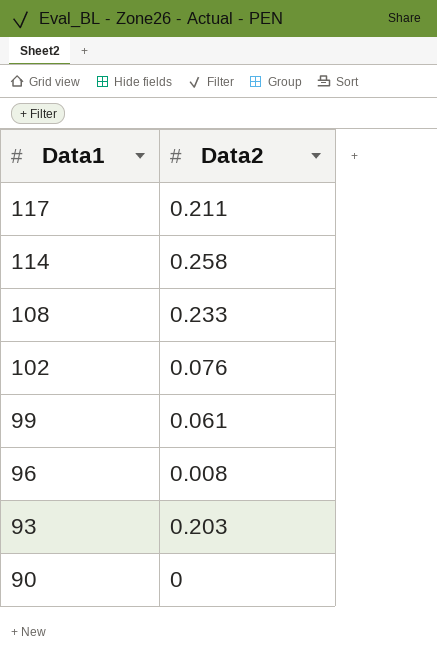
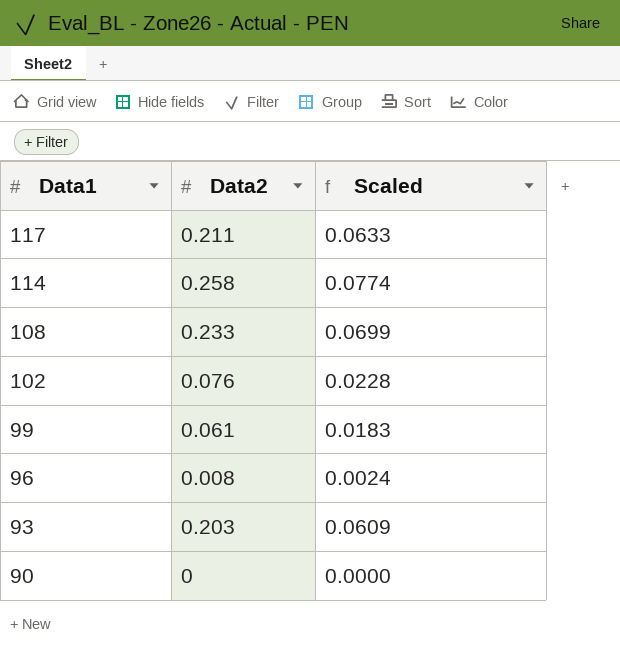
column Scaled | formula: none -> [Data2] * 0.3

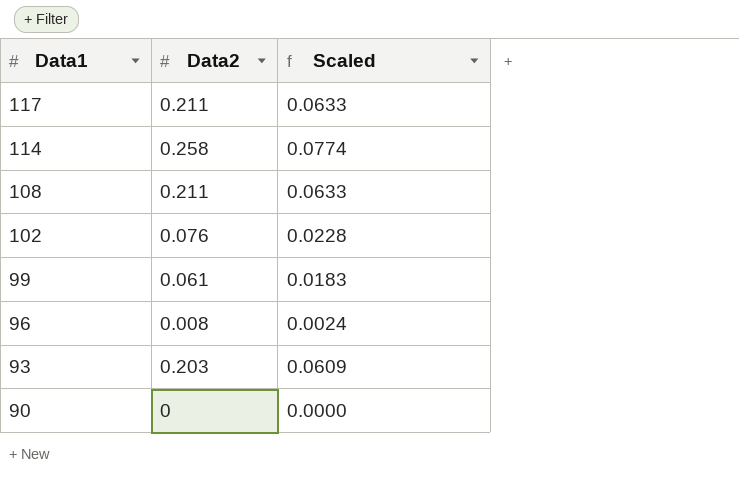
108 | Data2: 0.233 -> 0.211
108 | Scaled: 0.0699 -> 0.0633

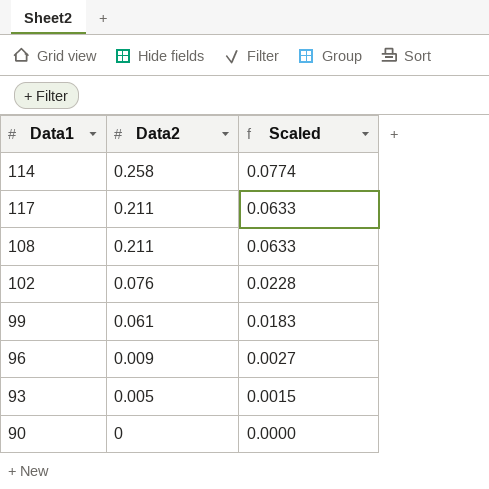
row order: Data1 descending -> Data2 descending
96 | Data2: 0.008 -> 0.009
96 | Scaled: 0.0024 -> 0.0027
93 | Data2: 0.203 -> 0.005
93 | Scaled: 0.0609 -> 0.0015

